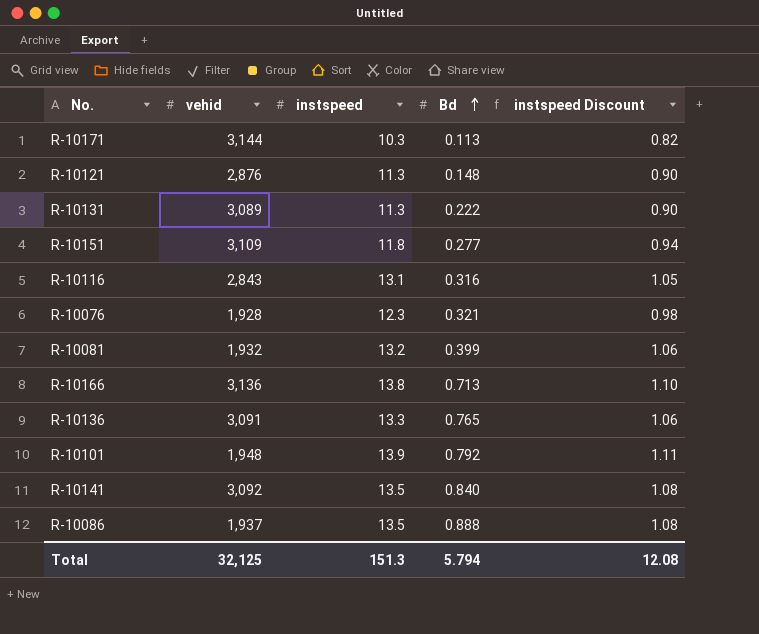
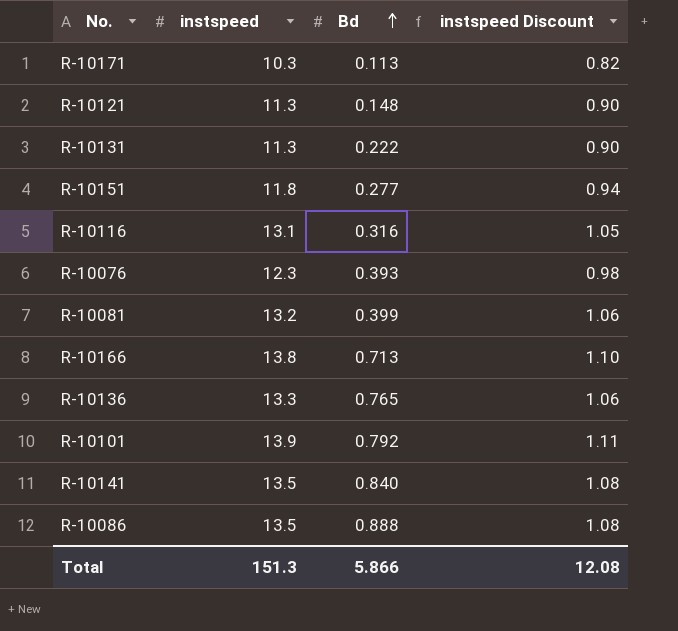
column vehid | position: 2 -> none
R-10076 | Bd: 0.321 -> 0.393
Total | Bd: 5.794 -> 5.866

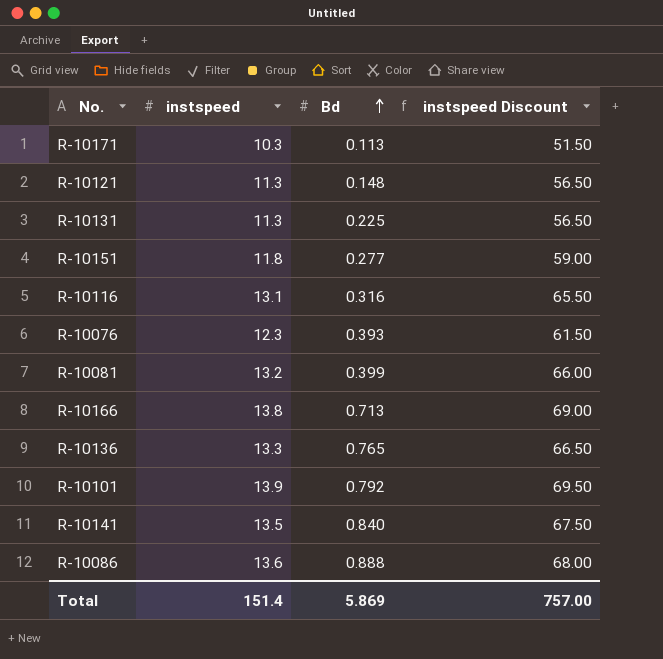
column instspeed Discount | formula: [instspeed] * 0.08 -> [instspeed] * 5
R-10131 | Bd: 0.222 -> 0.225
R-10086 | instspeed: 13.5 -> 13.6
Total | instspeed: 151.3 -> 151.4
Total | Bd: 5.866 -> 5.869
Total | instspeed Discount: 12.08 -> 757.00

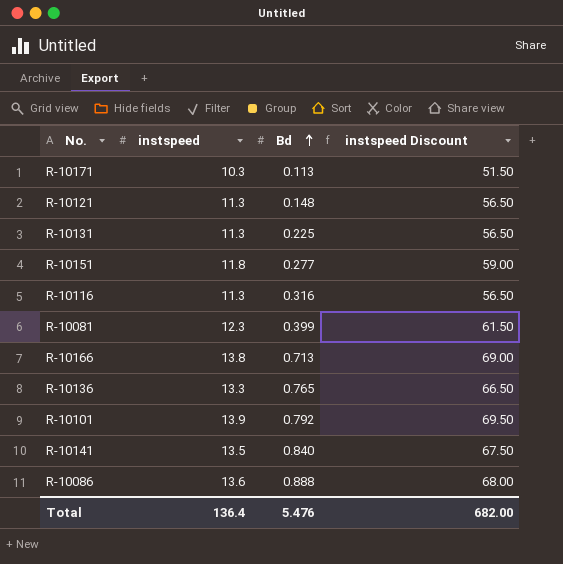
row R-10076: 12.3 | 0.393 | 61.50 -> none
R-10116 | instspeed: 13.1 -> 11.3
R-10116 | instspeed Discount: 65.50 -> 56.50
R-10081 | instspeed: 13.2 -> 12.3
R-10081 | instspeed Discount: 66.00 -> 61.50
Total | instspeed: 151.4 -> 136.4
Total | Bd: 5.869 -> 5.476
Total | instspeed Discount: 757.00 -> 682.00

